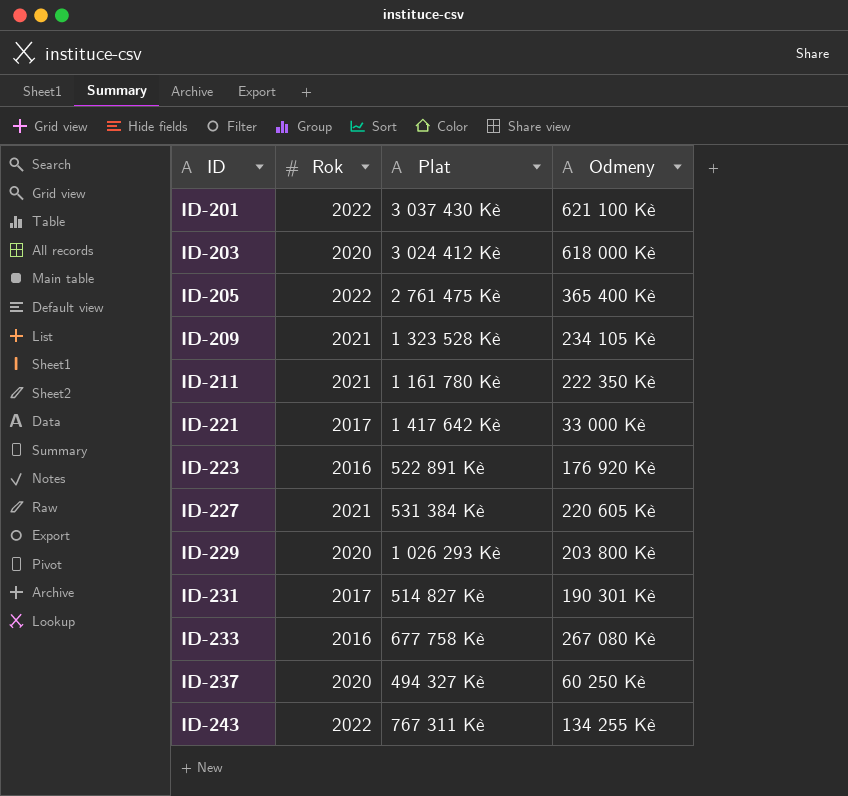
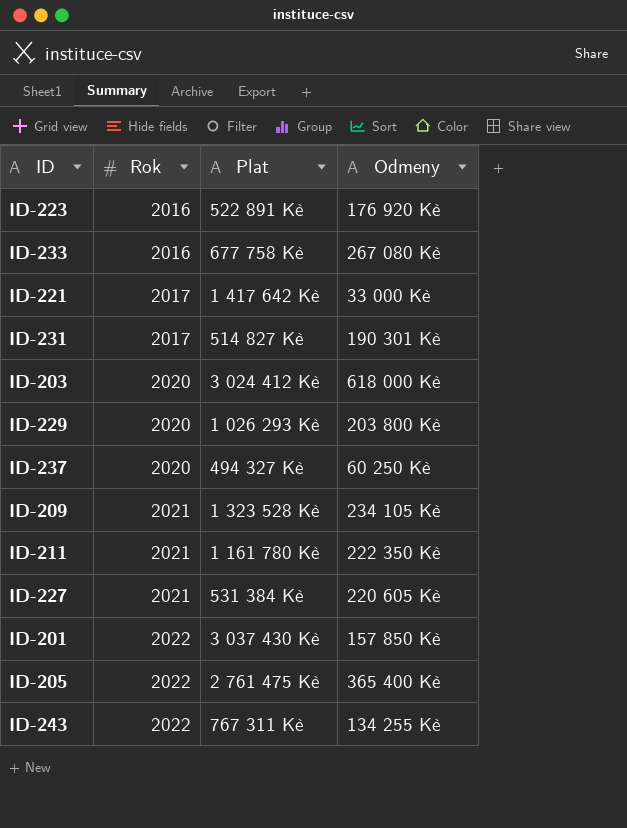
row order: ID ascending -> Rok ascending
ID-201 | Odmeny: 621 100 Kè -> 157 850 Kè

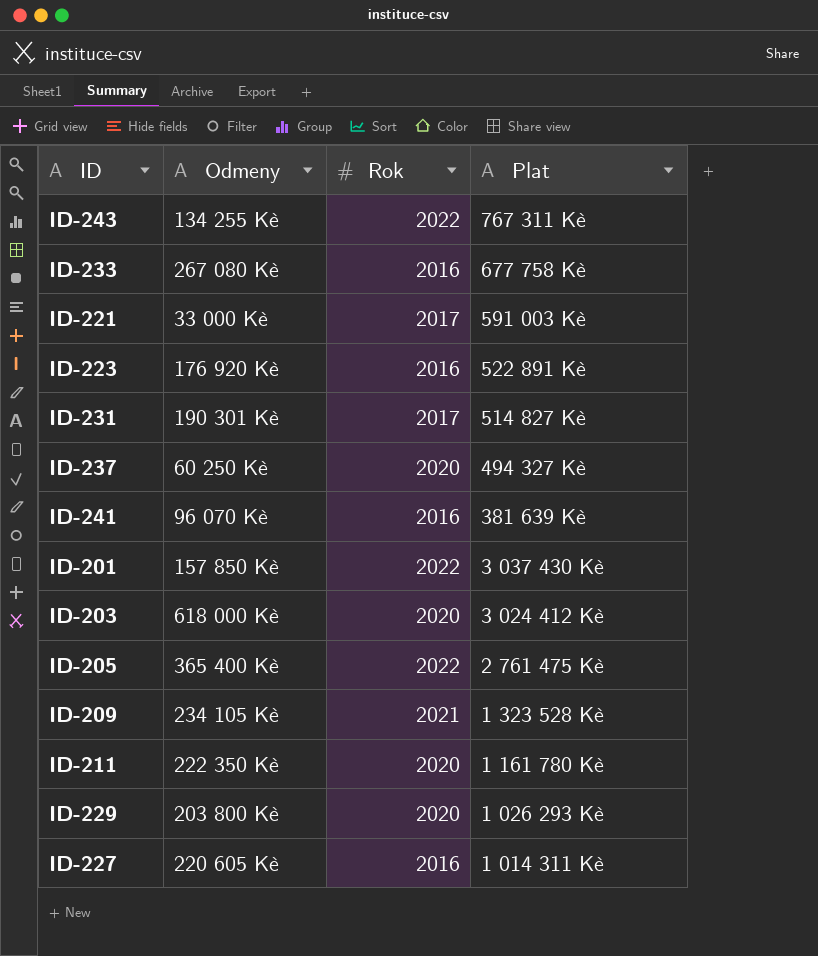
row order: Rok ascending -> Plat descending
column Odmeny | position: 4 -> 2
ID-221 | Plat: 1 417 642 Kè -> 591 003 Kè
row ID-241: none -> 96 070 Kè | 2016 | 381 639 Kè
ID-211 | Rok: 2021 -> 2020
ID-227 | Rok: 2021 -> 2016
ID-227 | Plat: 531 384 Kè -> 1 014 311 Kè

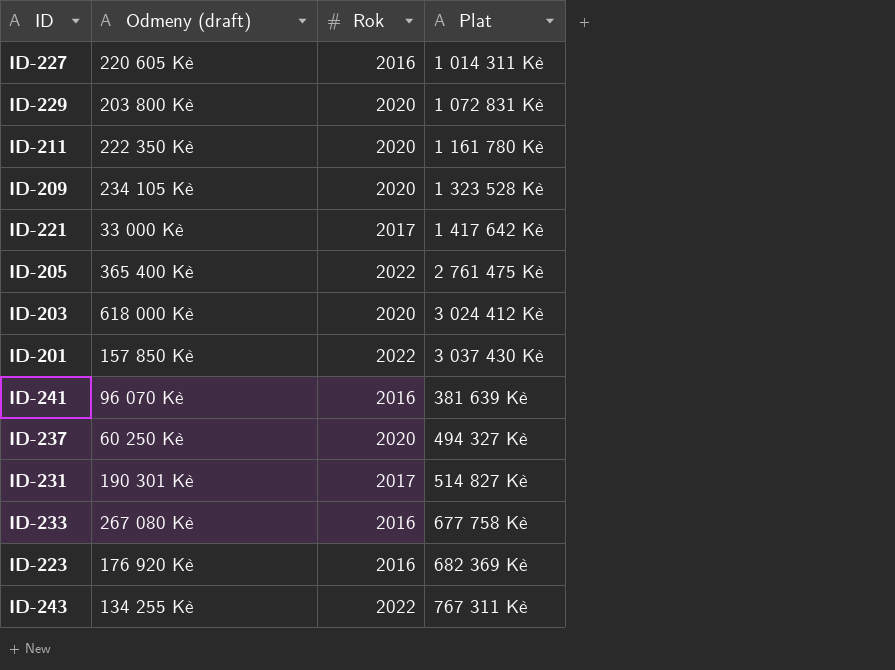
row order: Plat descending -> Plat ascending
column name: Odmeny -> Odmeny (draft)
ID-229 | Plat: 1 026 293 Kè -> 1 072 831 Kè
ID-209 | Rok: 2021 -> 2020
ID-221 | Plat: 591 003 Kè -> 1 417 642 Kè
ID-223 | Plat: 522 891 Kè -> 682 369 Kè

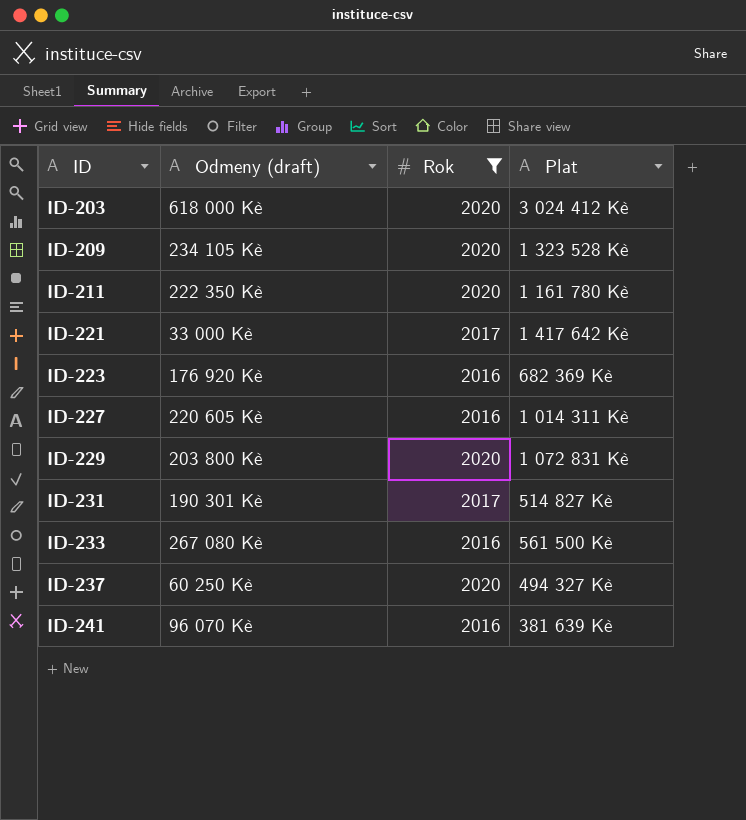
filter: none -> Rok != 2022
row order: Plat ascending -> ID ascending
ID-233 | Plat: 677 758 Kè -> 561 500 Kè

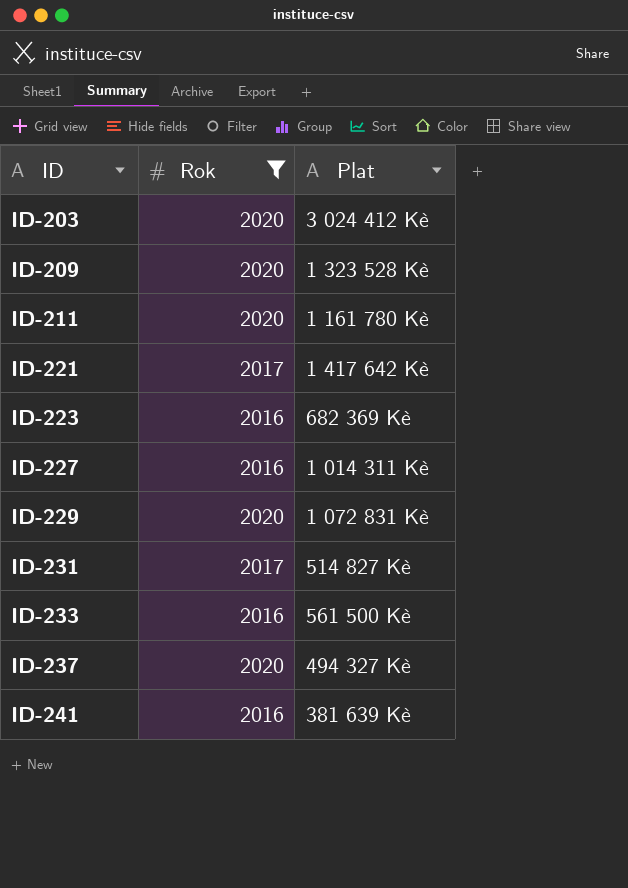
column Odmeny (draft) | position: 2 -> none

